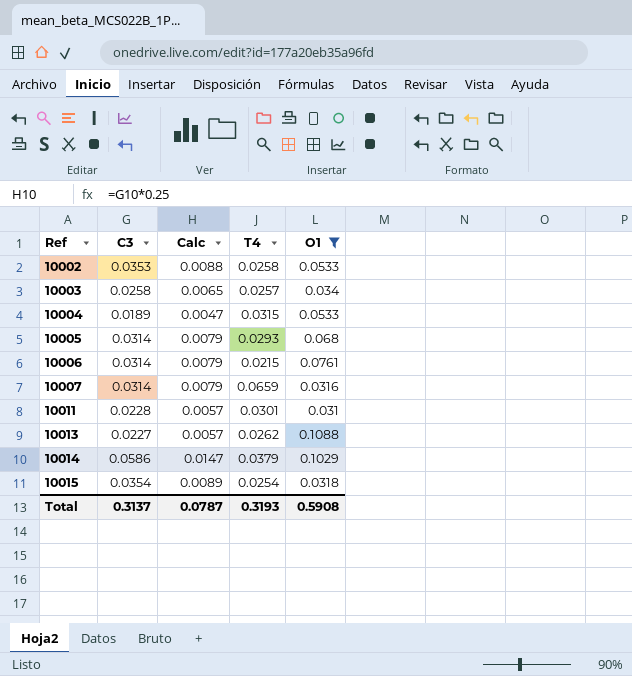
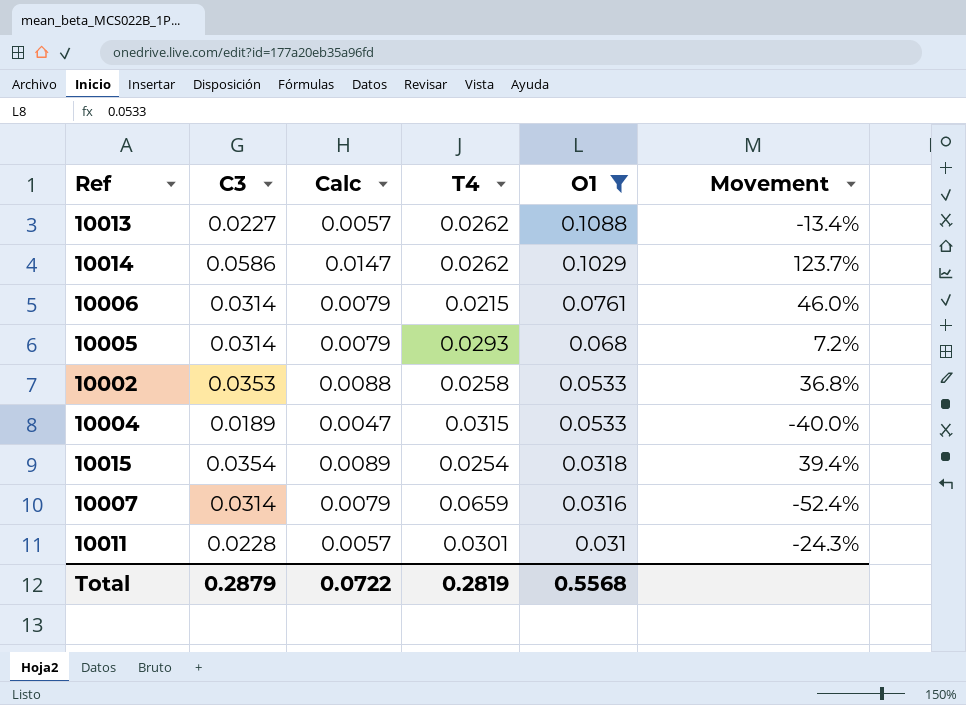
row order: Ref ascending -> O1 descending
column Movement | formula: none -> ([C3] - [T4]) / [T4]
row 10003: 0.0258 | 0.0065 | 0.0257 | 0.034 -> none
10014 | T4: 0.0379 -> 0.0262
Total | C3: 0.3137 -> 0.2879
Total | Calc: 0.0787 -> 0.0722
Total | T4: 0.3193 -> 0.2819
Total | O1: 0.5908 -> 0.5568

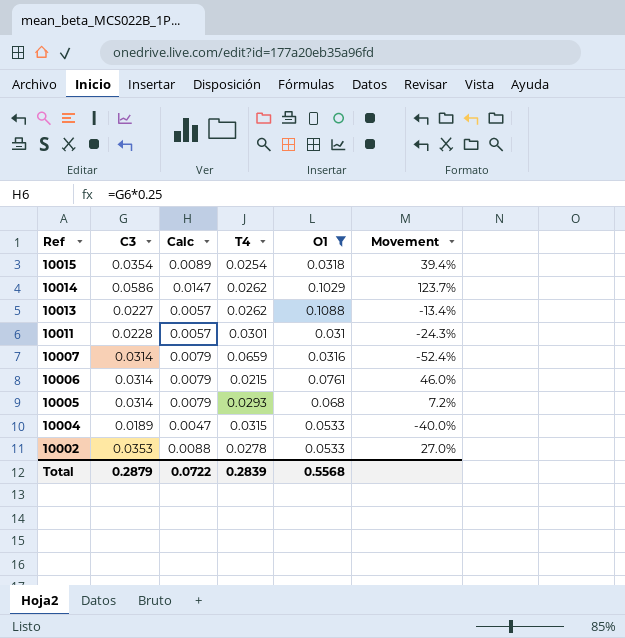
row order: O1 descending -> Ref descending
10002 | T4: 0.0258 -> 0.0278
10002 | Movement: 36.8% -> 27.0%
Total | T4: 0.2819 -> 0.2839

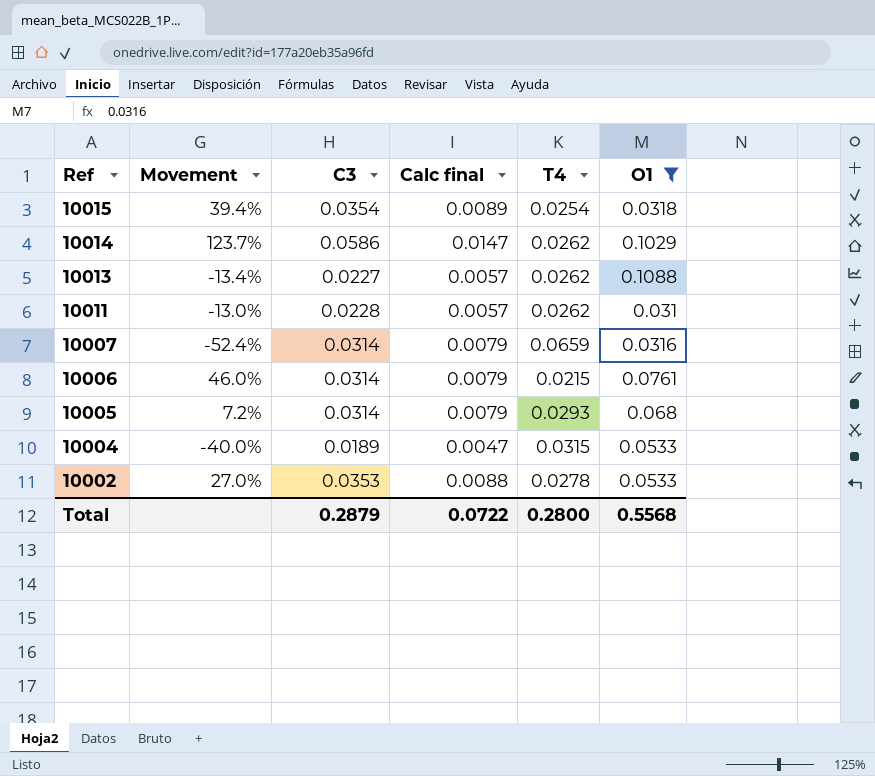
column Movement | position: 6 -> 2
column name: Calc -> Calc final
10011 | Movement: -24.3% -> -13.0%
10011 | T4: 0.0301 -> 0.0262
Total | T4: 0.2839 -> 0.2800

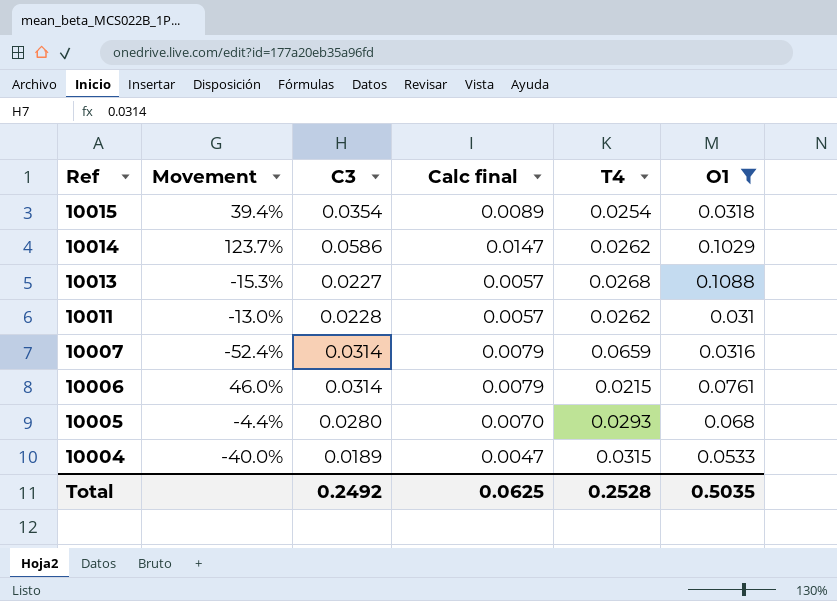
row 10002: 27.0% | 0.0353 | 0.0088 | 0.0278 | 0.0533 -> none
10013 | Movement: -13.4% -> -15.3%
10013 | T4: 0.0262 -> 0.0268
10005 | Movement: 7.2% -> -4.4%
10005 | C3: 0.0314 -> 0.0280
10005 | Calc final: 0.0079 -> 0.0070
Total | C3: 0.2879 -> 0.2492
Total | Calc final: 0.0722 -> 0.0625
Total | T4: 0.2800 -> 0.2528
Total | O1: 0.5568 -> 0.5035

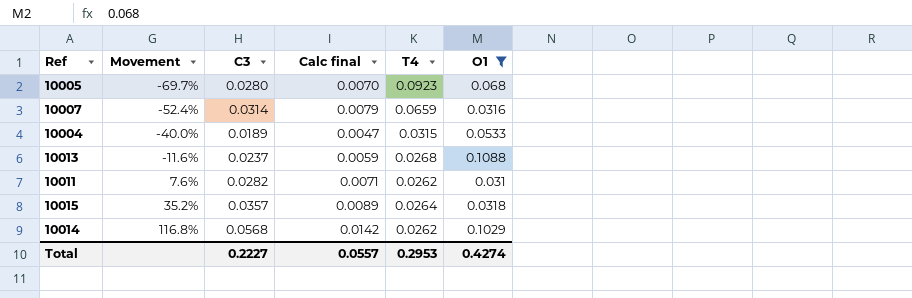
row order: Ref descending -> Movement ascending
row 10006: 46.0% | 0.0314 | 0.0079 | 0.0215 | 0.0761 -> none
10005 | Movement: -4.4% -> -69.7%
10005 | T4: 0.0293 -> 0.0923
10013 | Movement: -15.3% -> -11.6%
10013 | C3: 0.0227 -> 0.0237
10013 | Calc final: 0.0057 -> 0.0059
10011 | Movement: -13.0% -> 7.6%
10011 | C3: 0.0228 -> 0.0282
10011 | Calc final: 0.0057 -> 0.0071
10015 | Movement: 39.4% -> 35.2%
10015 | C3: 0.0354 -> 0.0357
10015 | T4: 0.0254 -> 0.0264
10014 | Movement: 123.7% -> 116.8%
10014 | C3: 0.0586 -> 0.0568
10014 | Calc final: 0.0147 -> 0.0142
Total | C3: 0.2492 -> 0.2227
Total | Calc final: 0.0625 -> 0.0557
Total | T4: 0.2528 -> 0.2953
Total | O1: 0.5035 -> 0.4274

